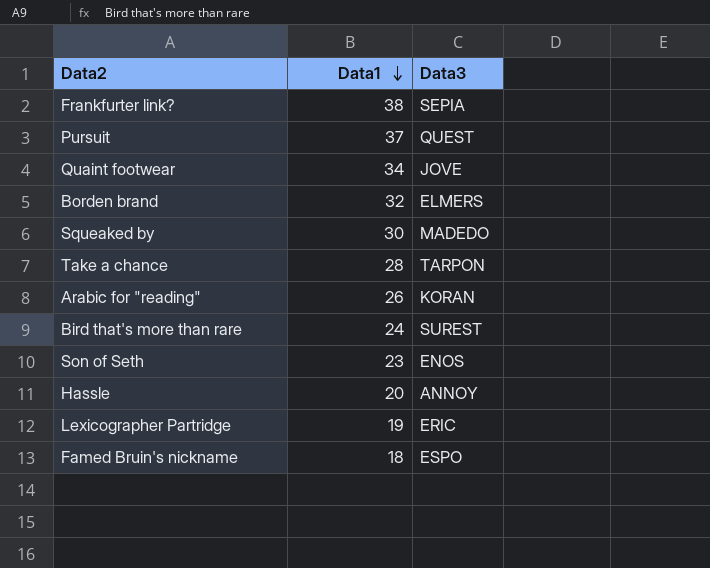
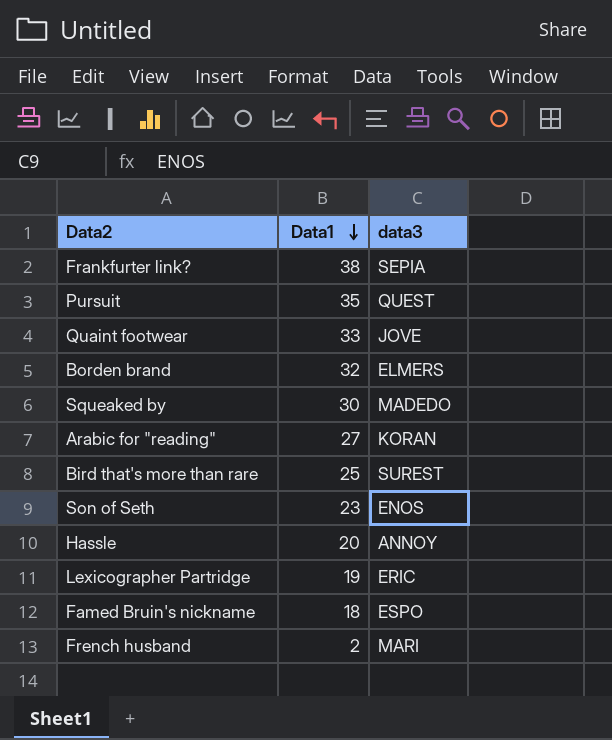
column name: Data3 -> data3
row Take a chance: 28 | TARPON -> none
Pursuit | Data1: 37 -> 35
Quaint footwear | Data1: 34 -> 33
Arabic for "reading" | Data1: 26 -> 27
Bird that's more than rare | Data1: 24 -> 25
row French husband: none -> 2 | MARI

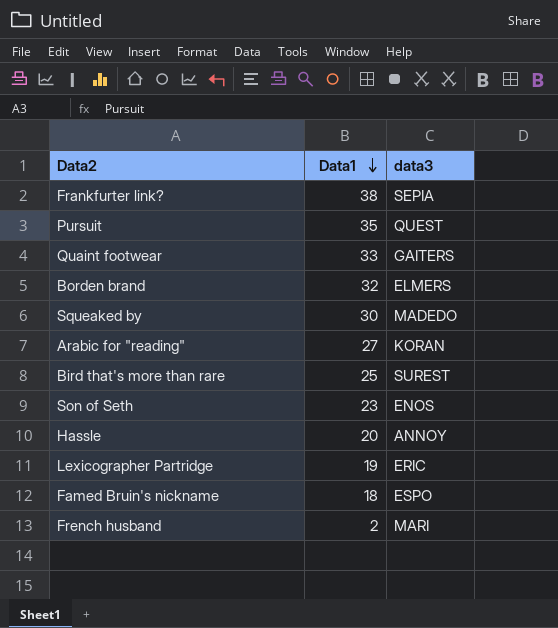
Quaint footwear | data3: JOVE -> GAITERS

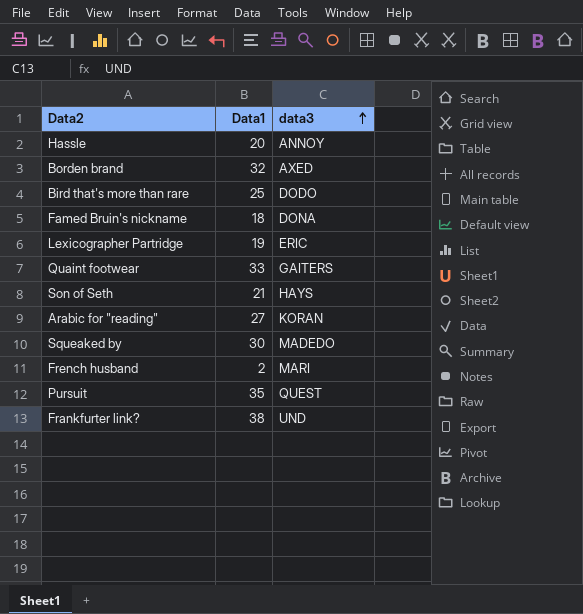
row order: Data1 descending -> data3 ascending
Borden brand | data3: ELMERS -> AXED
Bird that's more than rare | data3: SUREST -> DODO
Famed Bruin's nickname | data3: ESPO -> DONA
Son of Seth | Data1: 23 -> 21
Son of Seth | data3: ENOS -> HAYS
Frankfurter link? | data3: SEPIA -> UND

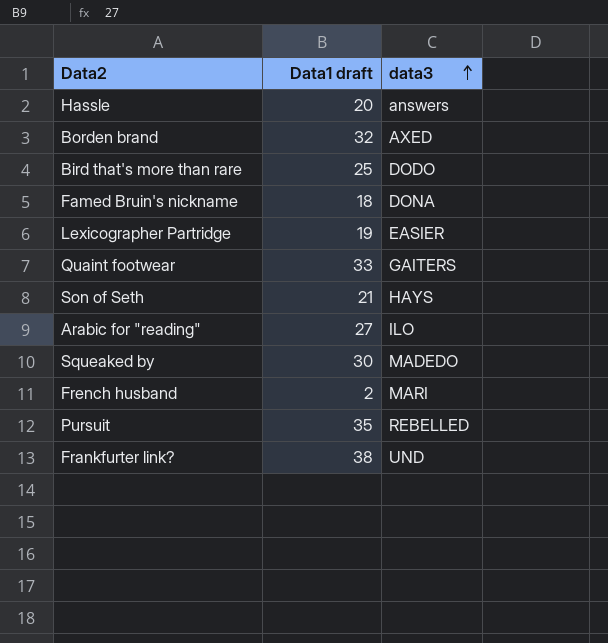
column name: Data1 -> Data1 draft
Hassle | data3: ANNOY -> answers
Lexicographer Partridge | data3: ERIC -> EASIER
Arabic for "reading" | data3: KORAN -> ILO
Pursuit | data3: QUEST -> REBELLED

